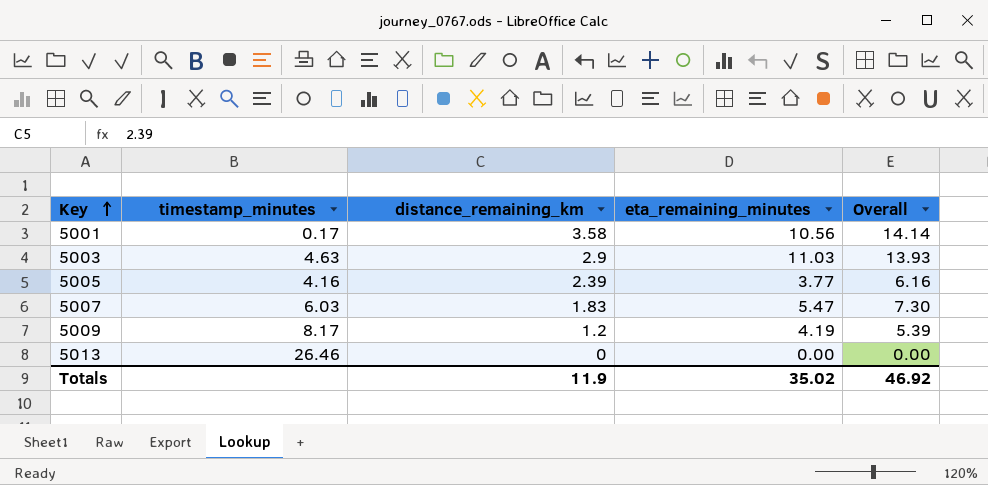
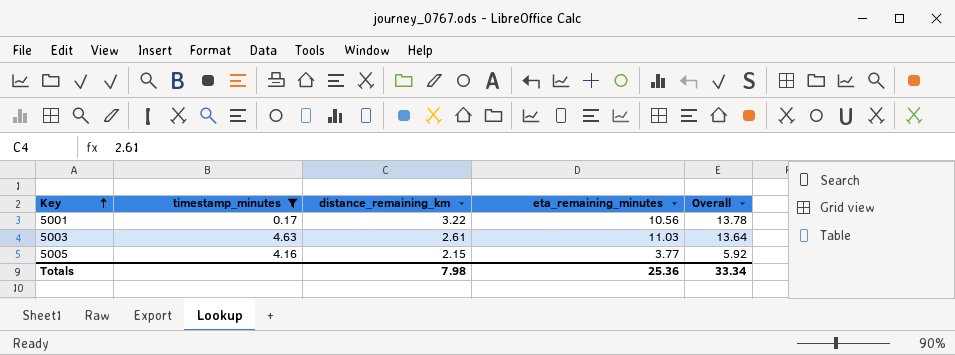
filter: none -> timestamp_minutes <= 4.63
5001 | distance_remaining_km: 3.58 -> 3.22
5001 | Overall: 14.14 -> 13.78
5003 | distance_remaining_km: 2.9 -> 2.61
5003 | Overall: 13.93 -> 13.64
5005 | distance_remaining_km: 2.39 -> 2.15
5005 | Overall: 6.16 -> 5.92
Totals | distance_remaining_km: 11.9 -> 7.98
Totals | eta_remaining_minutes: 35.02 -> 25.36
Totals | Overall: 46.92 -> 33.34

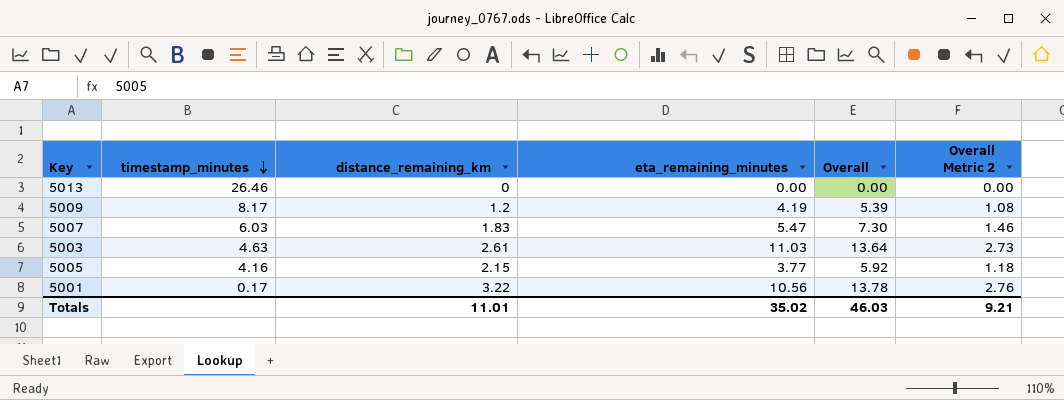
filter: timestamp_minutes <= 4.63 -> none
row order: Key ascending -> timestamp_minutes descending
column Overall Metric 2 | formula: none -> [Overall] * 0.2
Totals | distance_remaining_km: 7.98 -> 11.01
Totals | eta_remaining_minutes: 25.36 -> 35.02
Totals | Overall: 33.34 -> 46.03

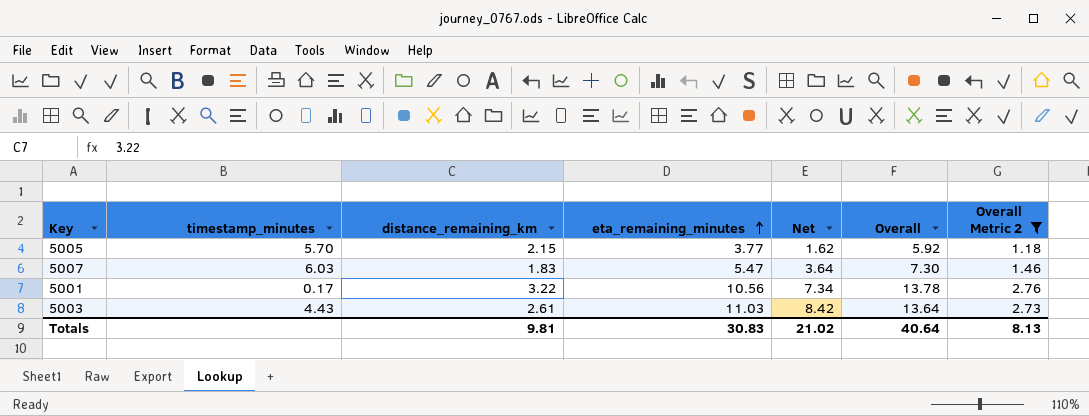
filter: none -> Overall Metric 2 >= 1.18
row order: timestamp_minutes descending -> eta_remaining_minutes ascending
column Net | formula: none -> [eta_remaining_minutes] - [distance_remaining_km]
5005 | timestamp_minutes: 4.16 -> 5.70
5003 | timestamp_minutes: 4.63 -> 4.43
Totals | distance_remaining_km: 11.01 -> 9.81
Totals | eta_remaining_minutes: 35.02 -> 30.83
Totals | Overall: 46.03 -> 40.64
Totals | Overall Metric 2: 9.21 -> 8.13

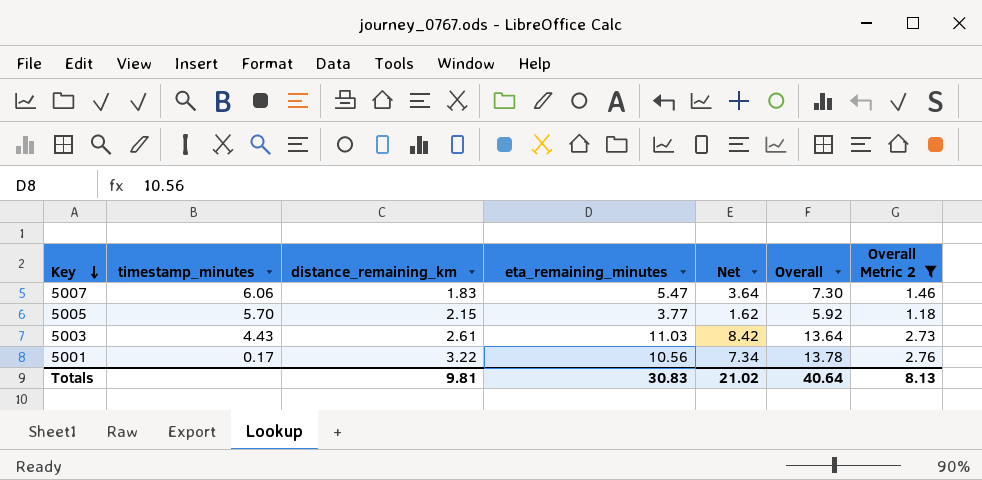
row order: eta_remaining_minutes ascending -> Key descending
5007 | timestamp_minutes: 6.03 -> 6.06

